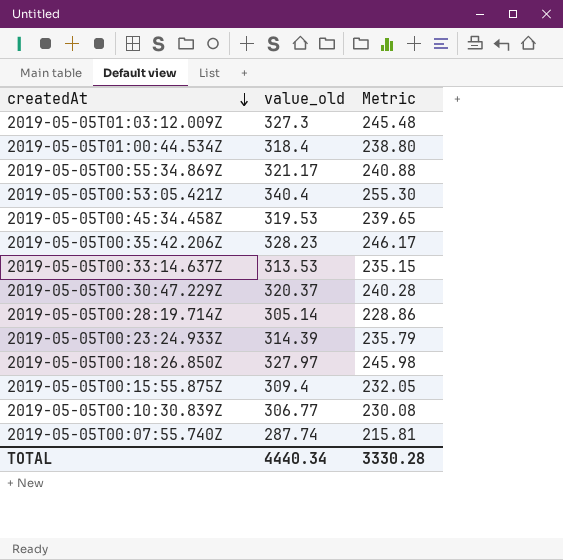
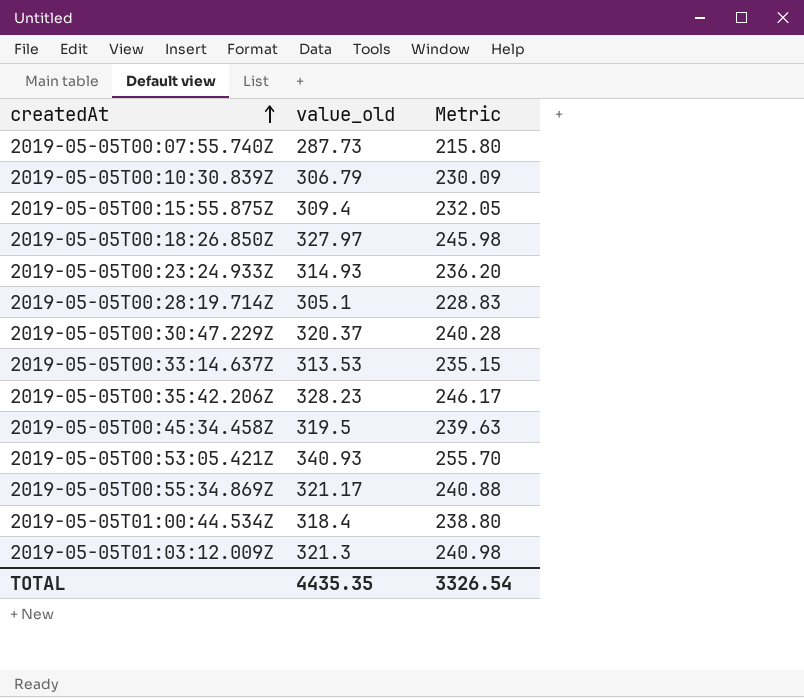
row order: createdAt descending -> createdAt ascending
2019-05-05T00:07:55.740Z | value_old: 287.74 -> 287.73
2019-05-05T00:07:55.740Z | Metric: 215.81 -> 215.80
2019-05-05T00:10:30.839Z | value_old: 306.77 -> 306.79
2019-05-05T00:10:30.839Z | Metric: 230.08 -> 230.09
2019-05-05T00:23:24.933Z | value_old: 314.39 -> 314.93
2019-05-05T00:23:24.933Z | Metric: 235.79 -> 236.20
2019-05-05T00:28:19.714Z | value_old: 305.14 -> 305.1
2019-05-05T00:28:19.714Z | Metric: 228.86 -> 228.83
2019-05-05T00:45:34.458Z | value_old: 319.53 -> 319.5
2019-05-05T00:45:34.458Z | Metric: 239.65 -> 239.63
2019-05-05T00:53:05.421Z | value_old: 340.4 -> 340.93
2019-05-05T00:53:05.421Z | Metric: 255.30 -> 255.70
2019-05-05T01:03:12.009Z | value_old: 327.3 -> 321.3
2019-05-05T01:03:12.009Z | Metric: 245.48 -> 240.98
TOTAL | value_old: 4440.34 -> 4435.35
TOTAL | Metric: 3330.28 -> 3326.54

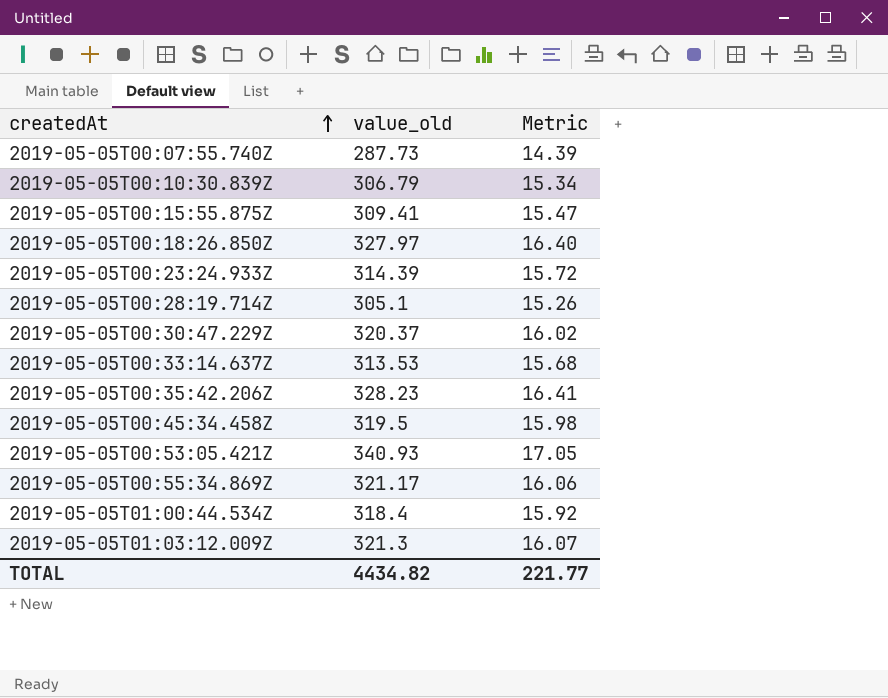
column Metric | formula: [value_old] * 0.75 -> [value_old] * 0.05
2019-05-05T00:15:55.875Z | value_old: 309.4 -> 309.41
2019-05-05T00:23:24.933Z | value_old: 314.93 -> 314.39
TOTAL | value_old: 4435.35 -> 4434.82
TOTAL | Metric: 3326.54 -> 221.77

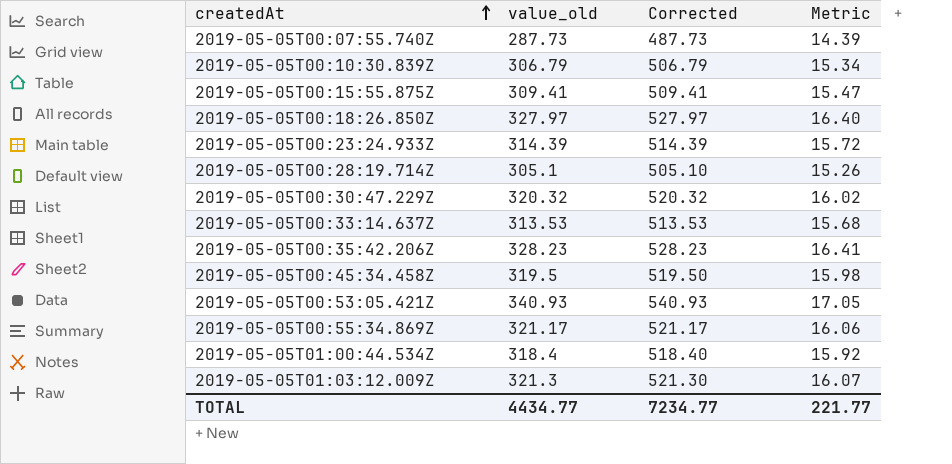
column Corrected | formula: none -> [value_old] + 200
2019-05-05T00:30:47.229Z | value_old: 320.37 -> 320.32
TOTAL | value_old: 4434.82 -> 4434.77

